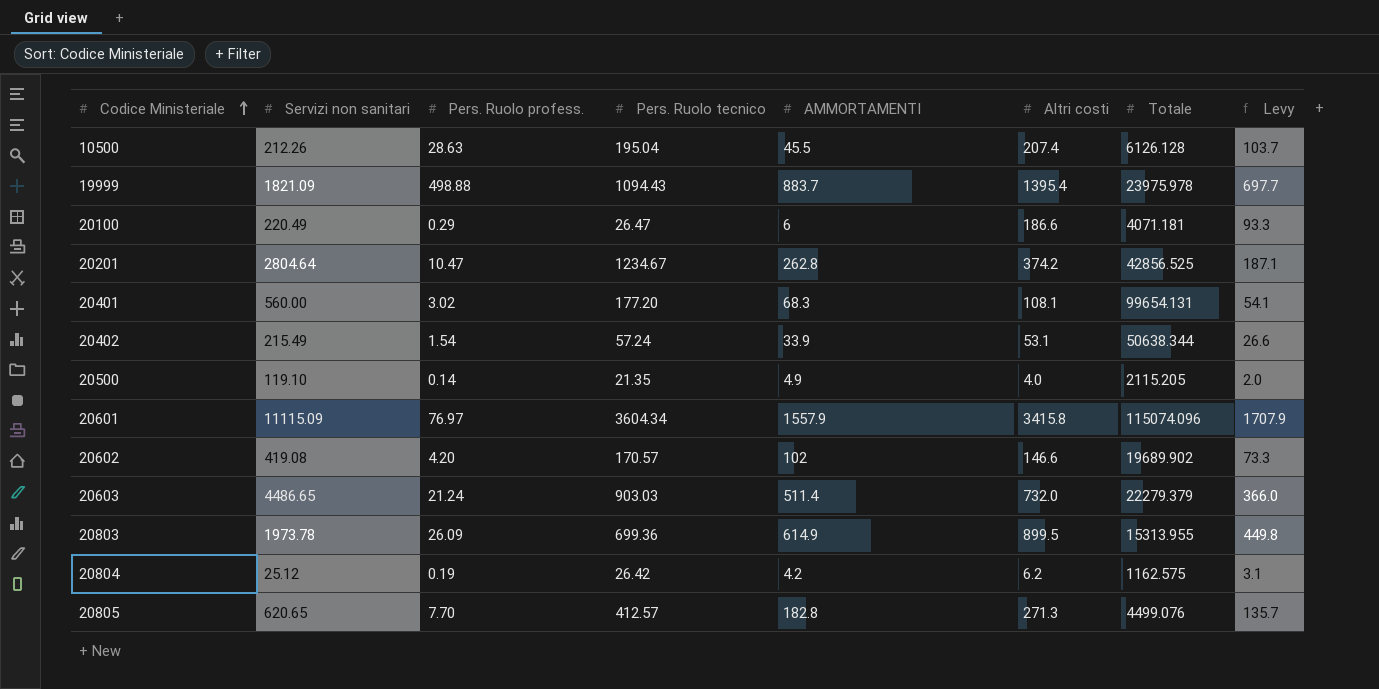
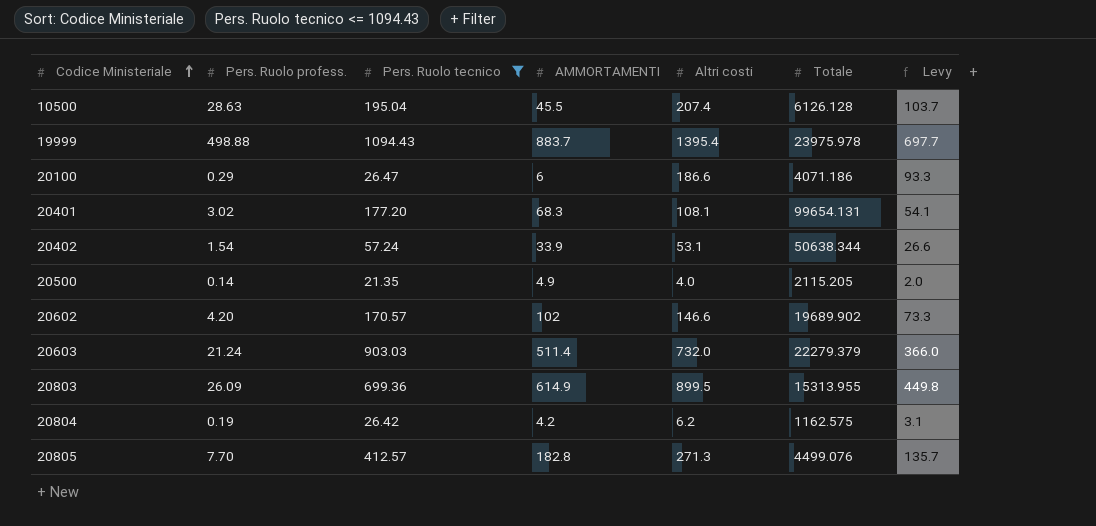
filter: none -> Pers. Ruolo tecnico <= 1094.43
column Servizi non sanitari | position: 2 -> none
20100 | Totale: 4071.181 -> 4071.186

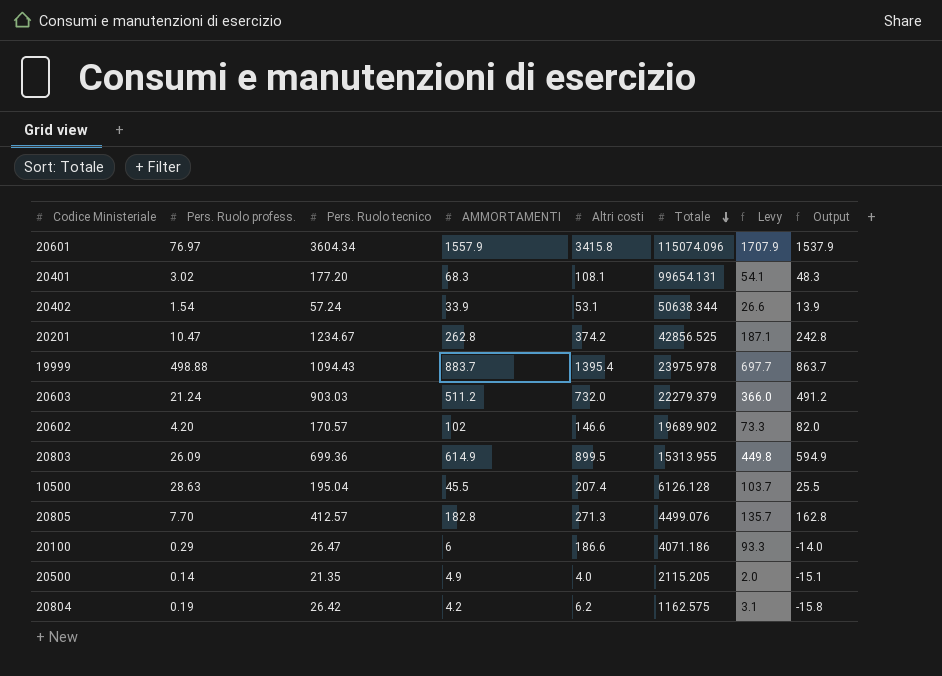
filter: Pers. Ruolo tecnico <= 1094.43 -> none
row order: Codice Ministeriale ascending -> Totale descending
column Output | formula: none -> [AMMORTAMENTI] - 20
20603 | AMMORTAMENTI: 511.4 -> 511.2

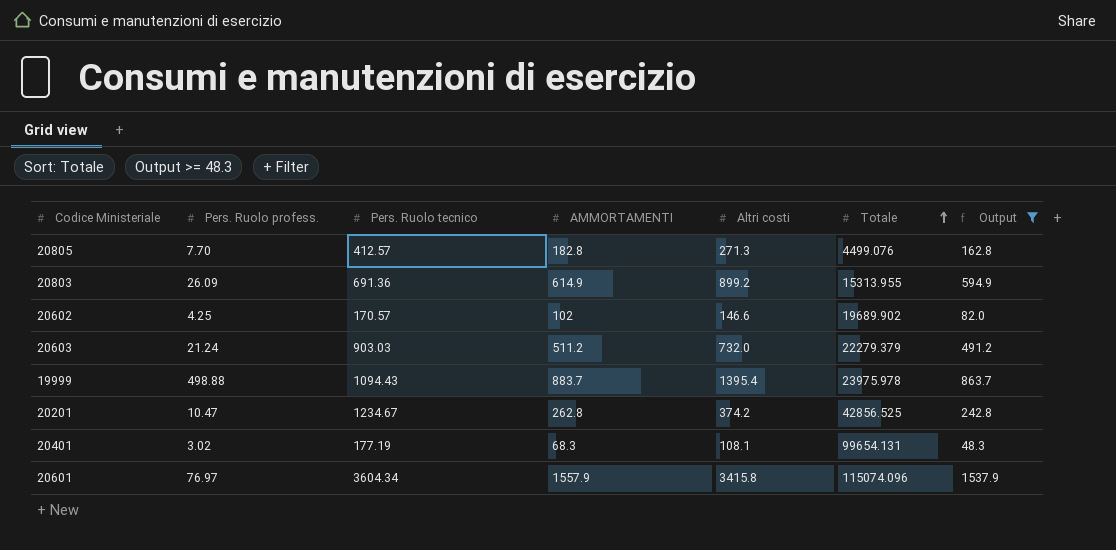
filter: none -> Output >= 48.3
row order: Totale descending -> Totale ascending
column Levy | formula: [Altri costi] * 0.5 -> none
20803 | Pers. Ruolo tecnico: 699.36 -> 691.36
20803 | Altri costi: 899.5 -> 899.2
20602 | Pers. Ruolo profess.: 4.20 -> 4.25
20401 | Pers. Ruolo tecnico: 177.20 -> 177.19

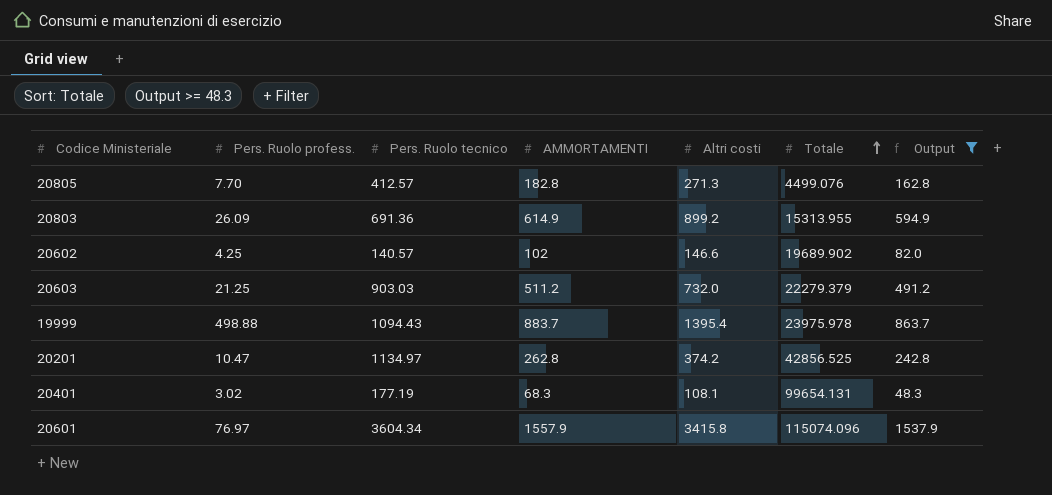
20602 | Pers. Ruolo tecnico: 170.57 -> 140.57
20603 | Pers. Ruolo profess.: 21.24 -> 21.25
20201 | Pers. Ruolo tecnico: 1234.67 -> 1134.97

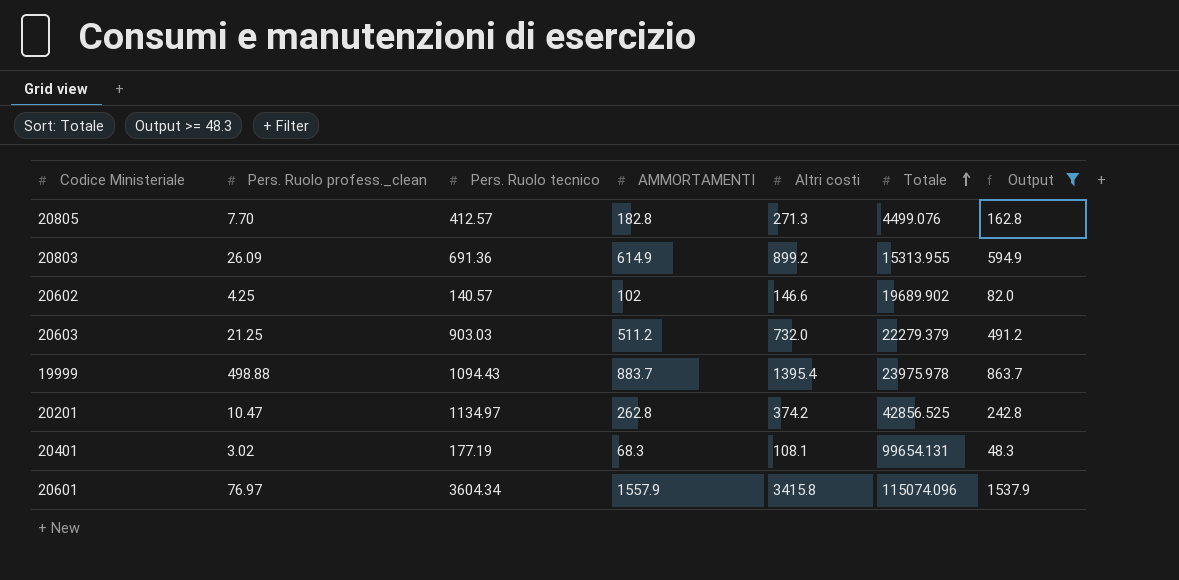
column name: Pers. Ruolo profess. -> Pers. Ruolo profess._clean

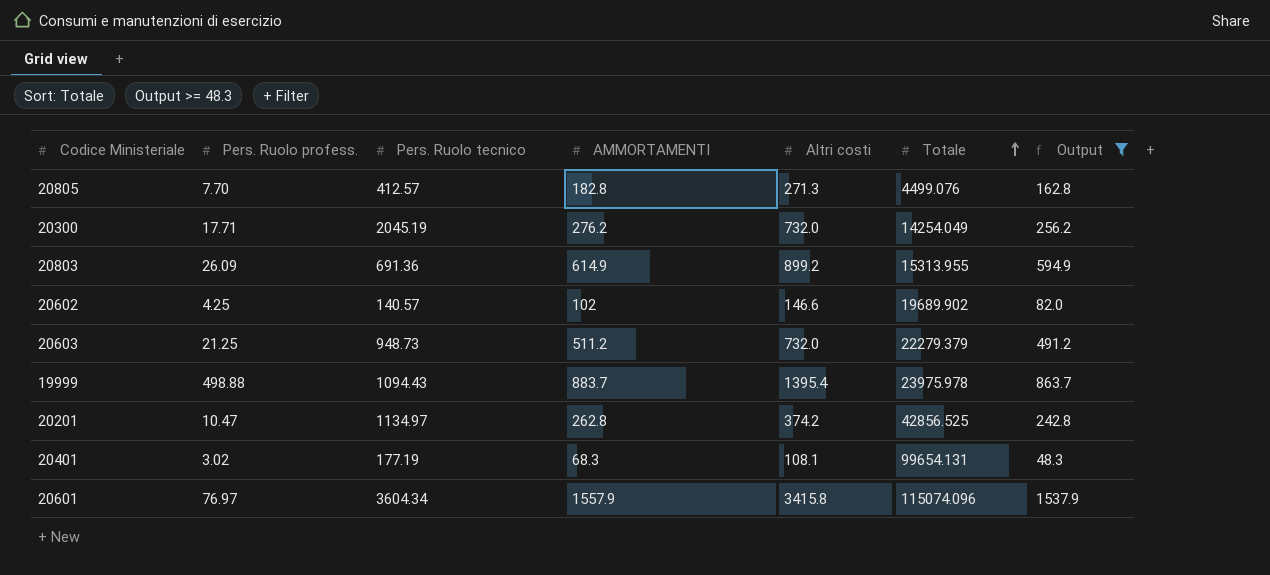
column name: Pers. Ruolo profess._clean -> Pers. Ruolo profess.
row 20300: none -> 17.71 | 2045.19 | 276.2 | 732.0 | 14254.049 | 256.2
20603 | Pers. Ruolo tecnico: 903.03 -> 948.73

